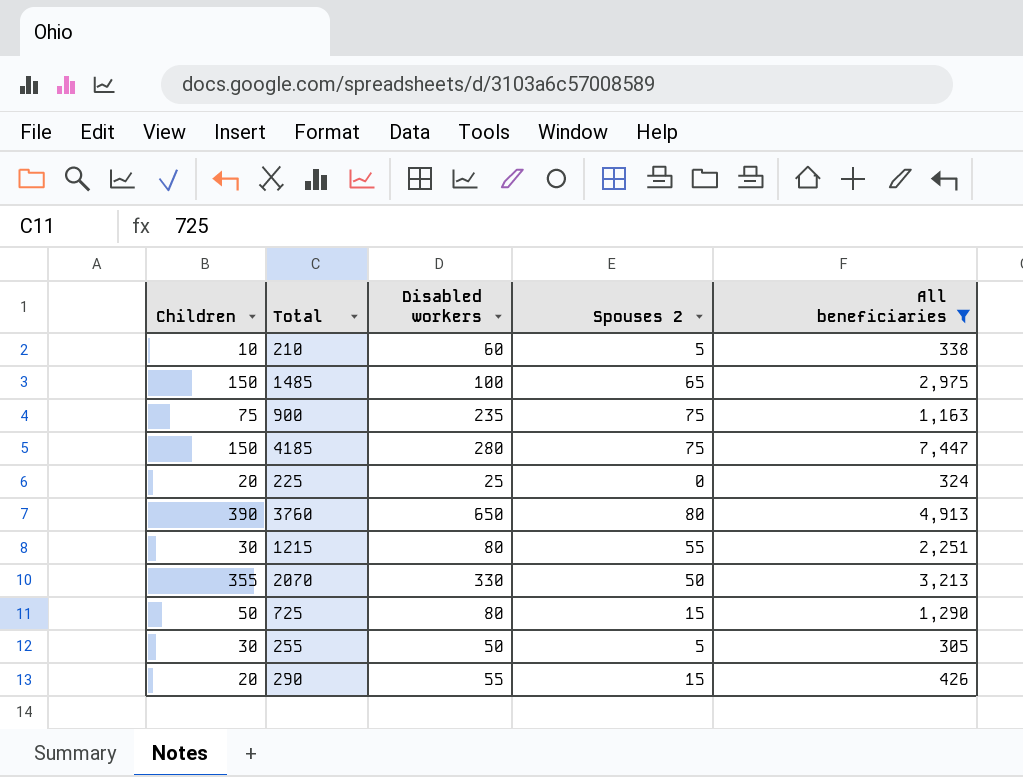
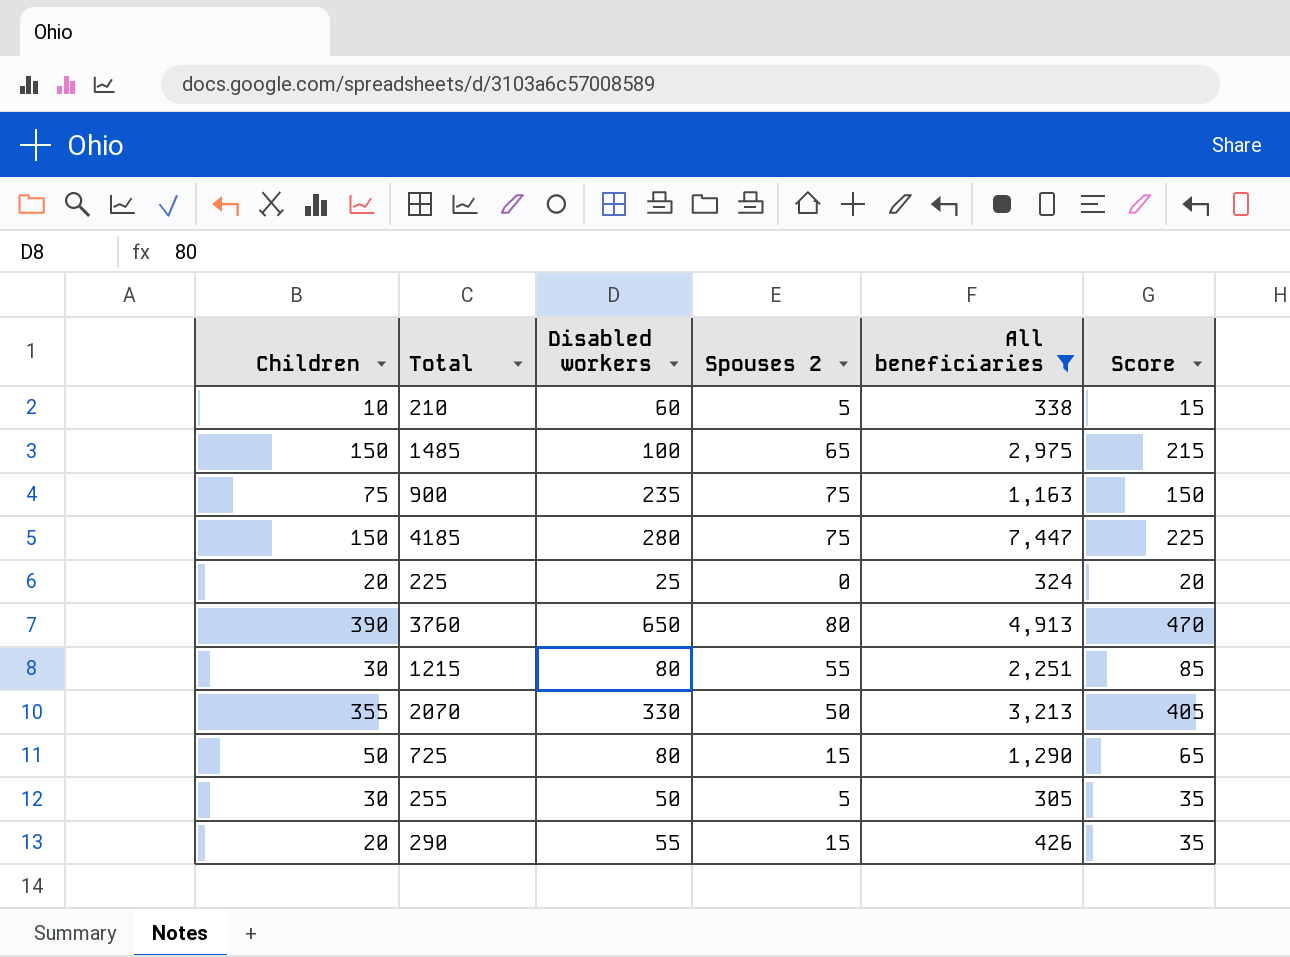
column Score | formula: none -> [Children] + [Spouses 2]

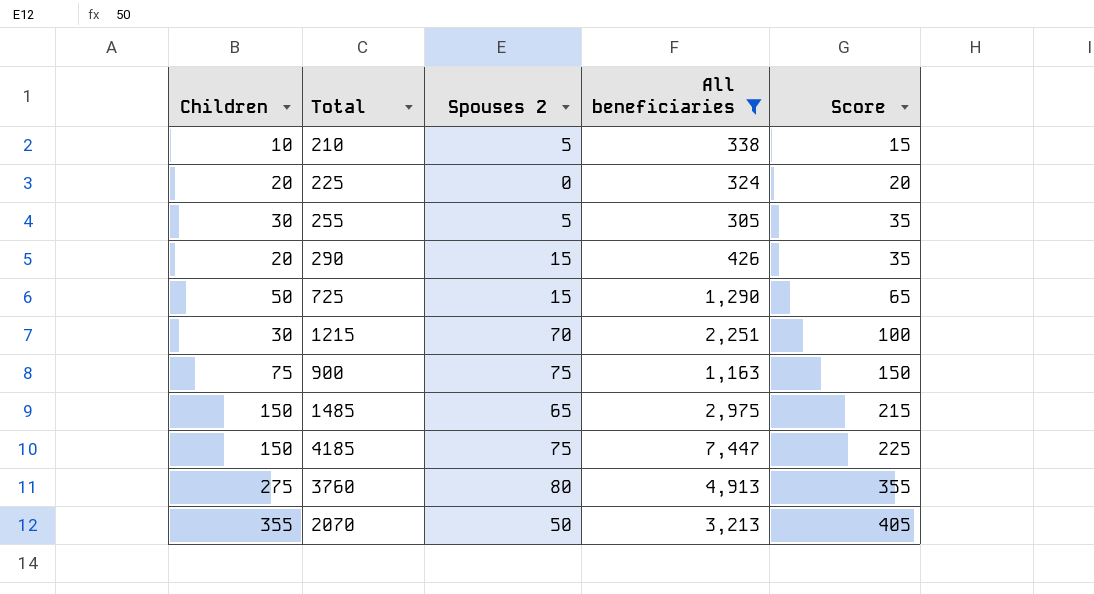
row order: none -> Score ascending
column Disabled workers | position: 3 -> none
1215 | Spouses 2: 55 -> 70
1215 | Score: 85 -> 100
3760 | Children: 390 -> 275
3760 | Score: 470 -> 355

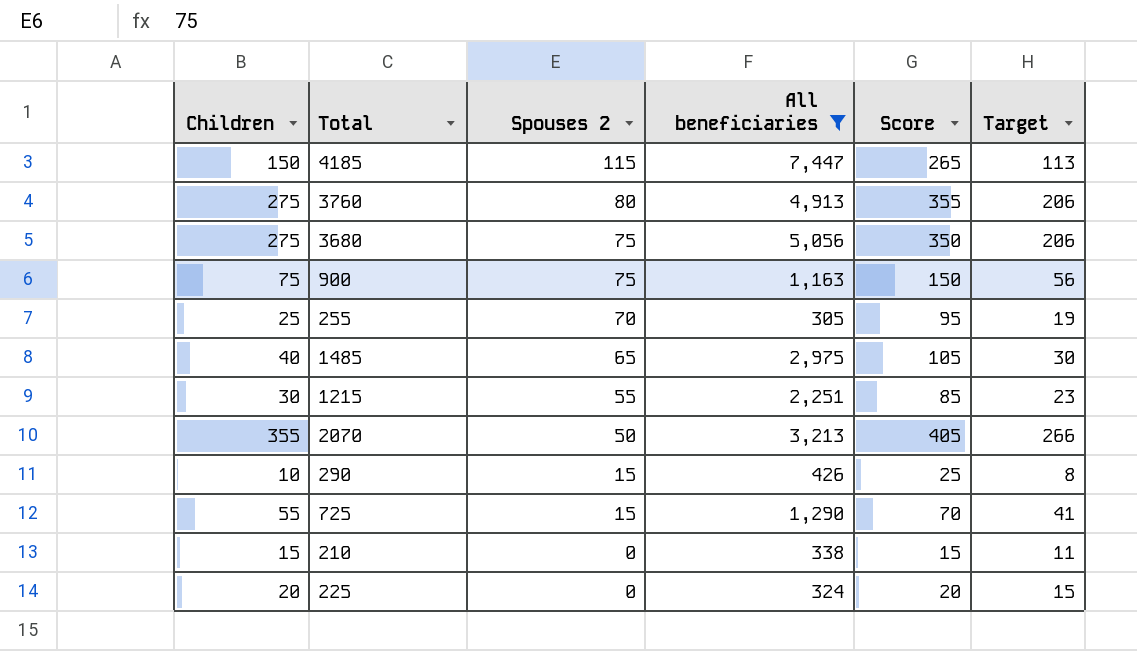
row order: Score ascending -> Spouses 2 descending
column Target | formula: none -> [Children] * 0.75
4185 | Spouses 2: 75 -> 115
4185 | Score: 225 -> 265
row 3680: none -> 275 | 75 | 5,056 | 350 | 206
255 | Children: 30 -> 25
255 | Spouses 2: 5 -> 70
255 | Score: 35 -> 95
1485 | Children: 150 -> 40
1485 | Score: 215 -> 105
1215 | Spouses 2: 70 -> 55
1215 | Score: 100 -> 85
290 | Children: 20 -> 10
290 | Score: 35 -> 25
725 | Children: 50 -> 55
725 | Score: 65 -> 70
210 | Children: 10 -> 15
210 | Spouses 2: 5 -> 0

